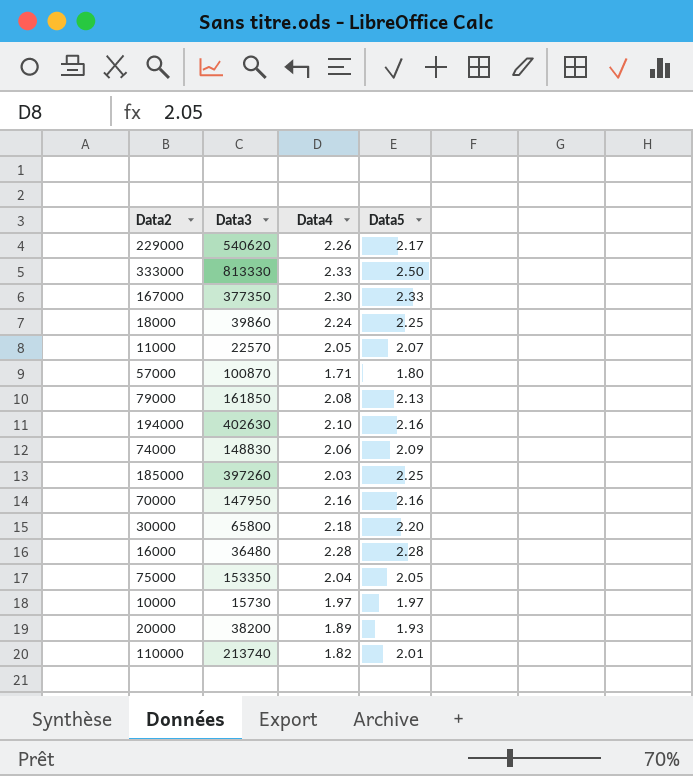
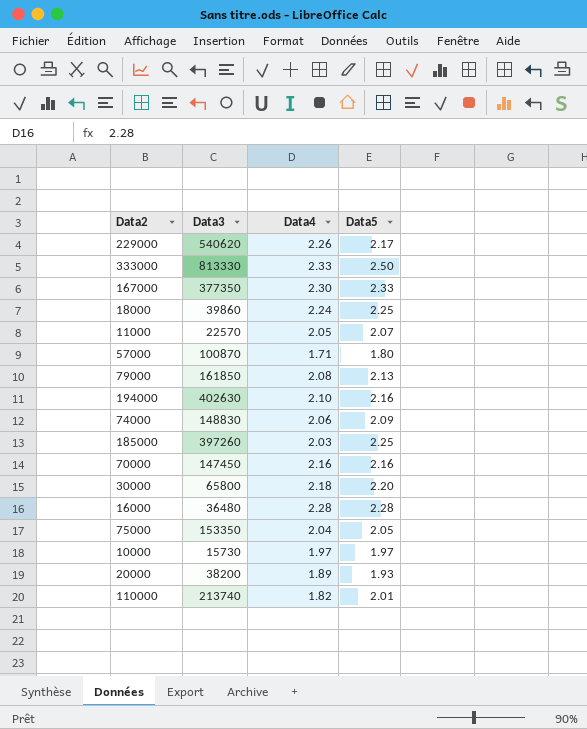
70000 | Data3: 147950 -> 147450

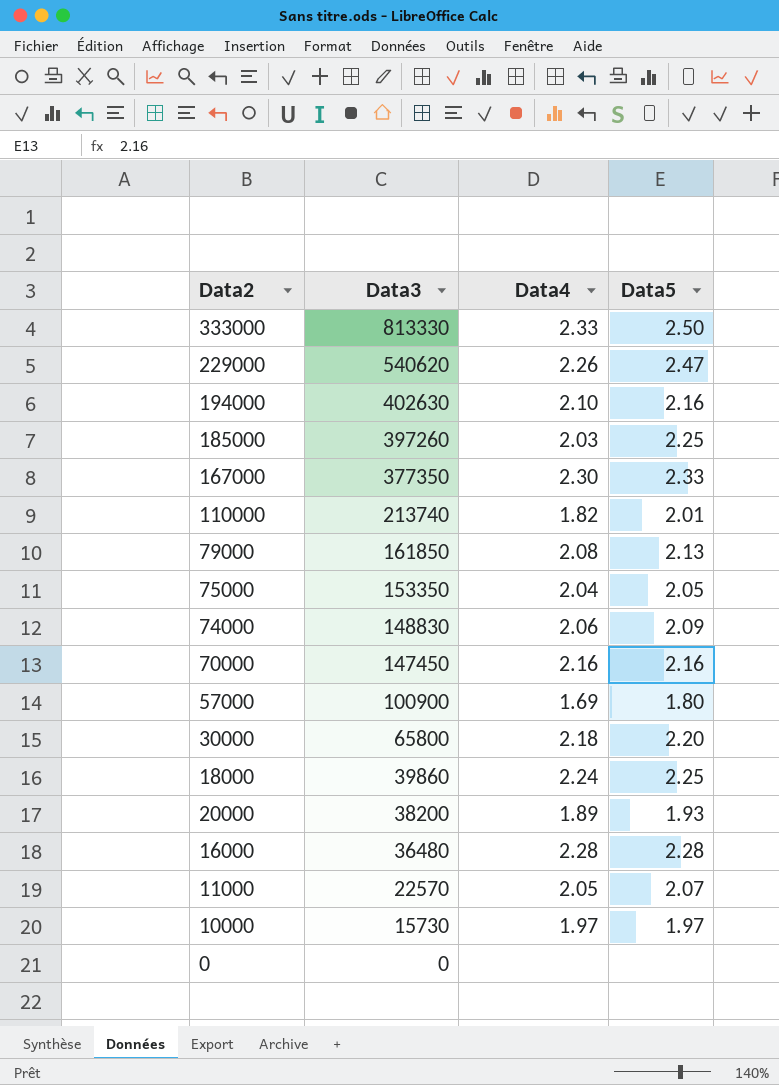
row order: none -> Data3 descending
229000 | Data5: 2.17 -> 2.47
57000 | Data3: 100870 -> 100900
57000 | Data4: 1.71 -> 1.69
row 0: none -> 0 | none | none

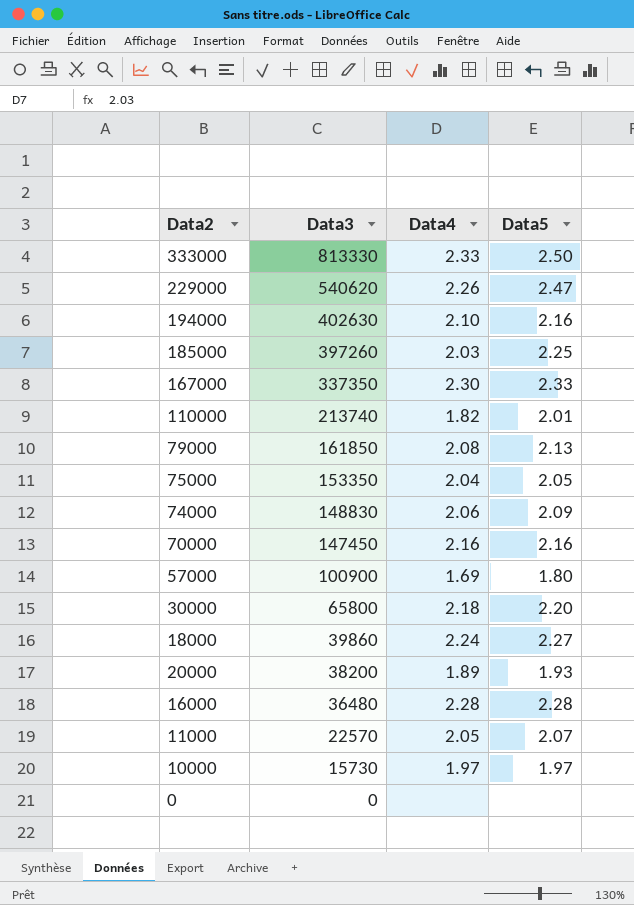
167000 | Data3: 377350 -> 337350
18000 | Data5: 2.25 -> 2.27

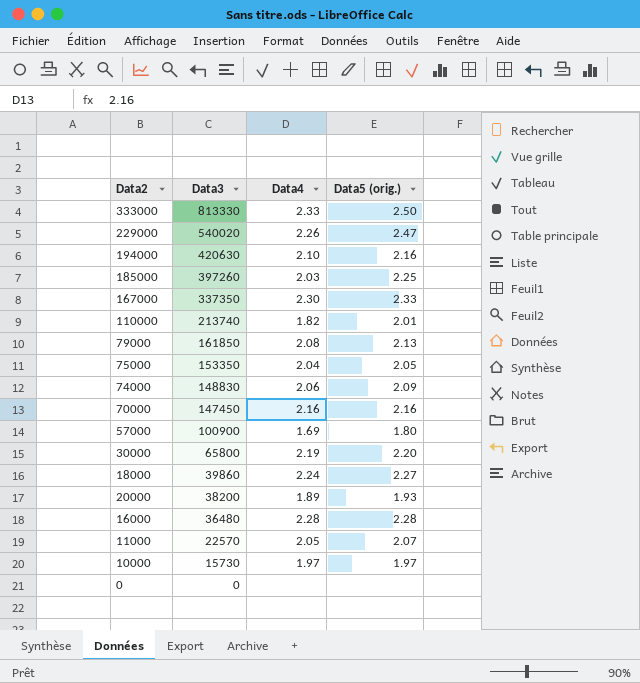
column name: Data5 -> Data5 (orig.)
229000 | Data3: 540620 -> 540020
194000 | Data3: 402630 -> 420630
30000 | Data4: 2.18 -> 2.19

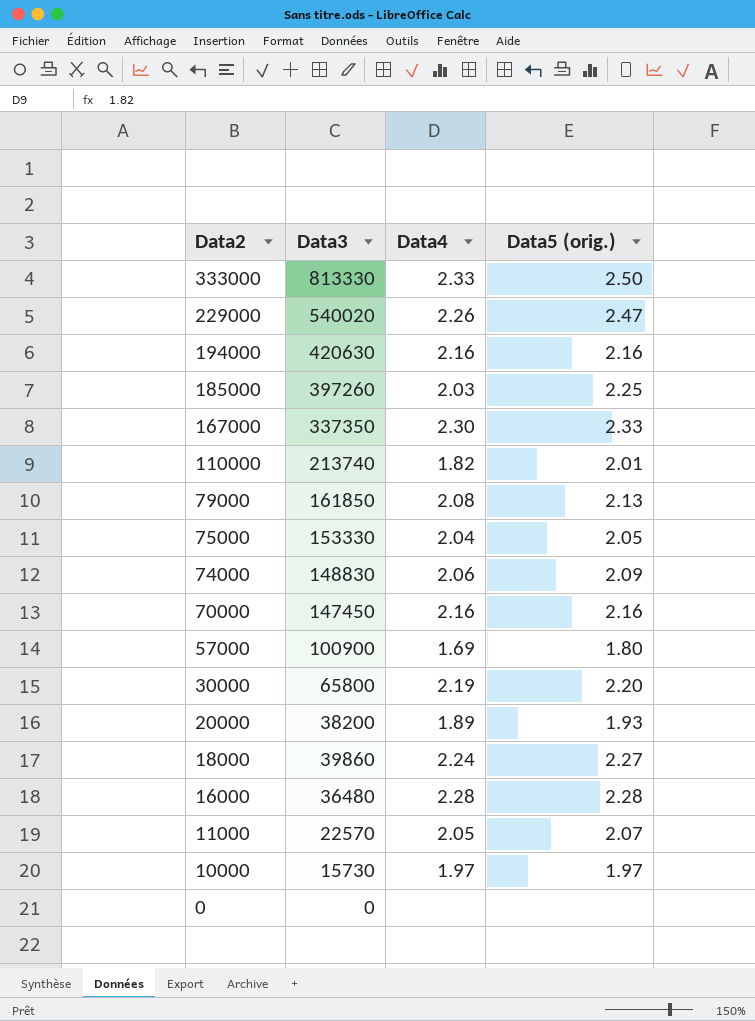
row order: Data3 descending -> Data2 descending
194000 | Data4: 2.10 -> 2.16
75000 | Data3: 153350 -> 153330

